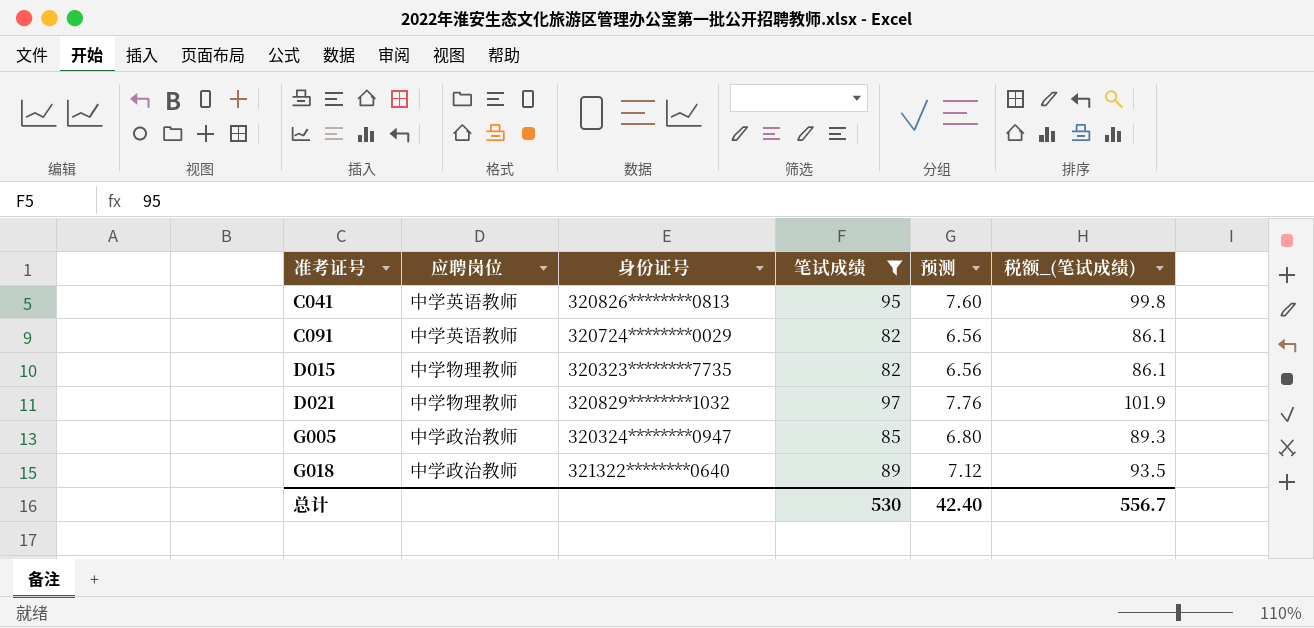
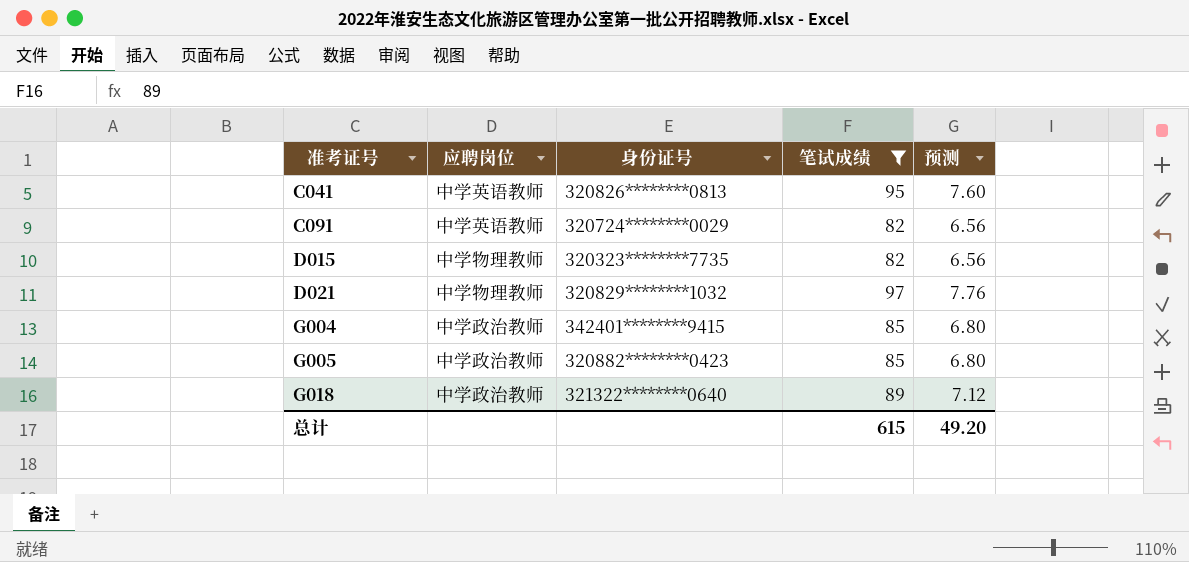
column 税额_(笔试成绩) | formula: [笔试成绩] * 1.05 -> none
row G004: none -> 中学政治教师 | 342401********9415 | 85 | 6.80
G005 | 身份证号: 320324********0947 -> 320882********0423
总计 | 笔试成绩: 530 -> 615
总计 | 预测: 42.40 -> 49.20

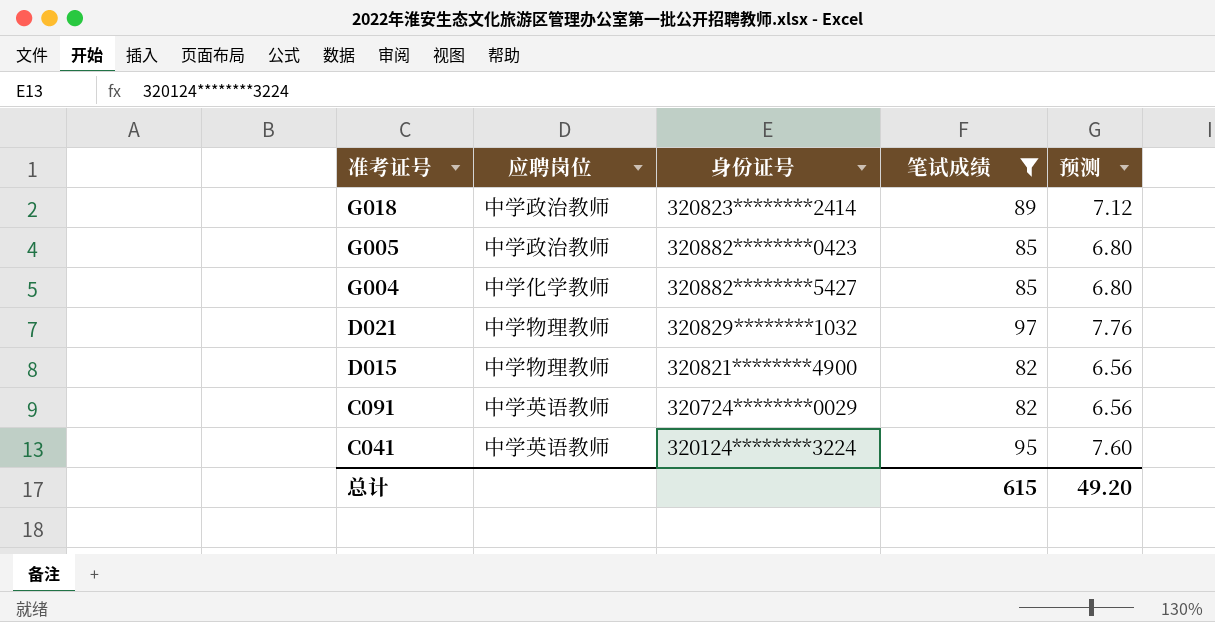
row order: 准考证号 ascending -> 准考证号 descending
G018 | 身份证号: 321322********0640 -> 320823********2414
G004 | 应聘岗位: 中学政治教师 -> 中学化学教师
G004 | 身份证号: 342401********9415 -> 320882********5427
D015 | 身份证号: 320323********7735 -> 320821********4900
C041 | 身份证号: 320826********0813 -> 320124********3224

